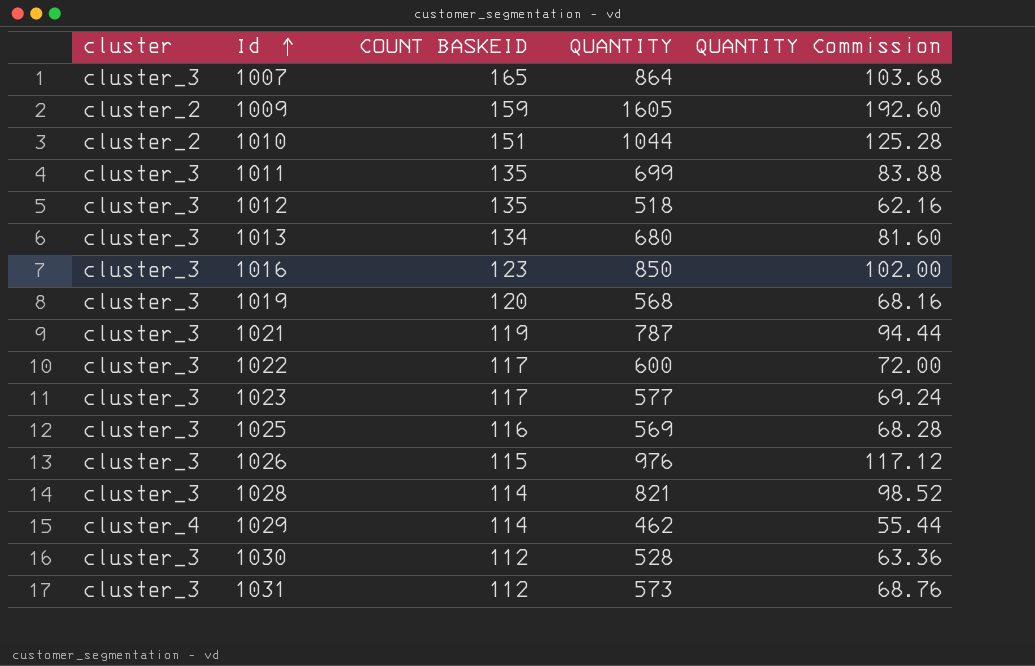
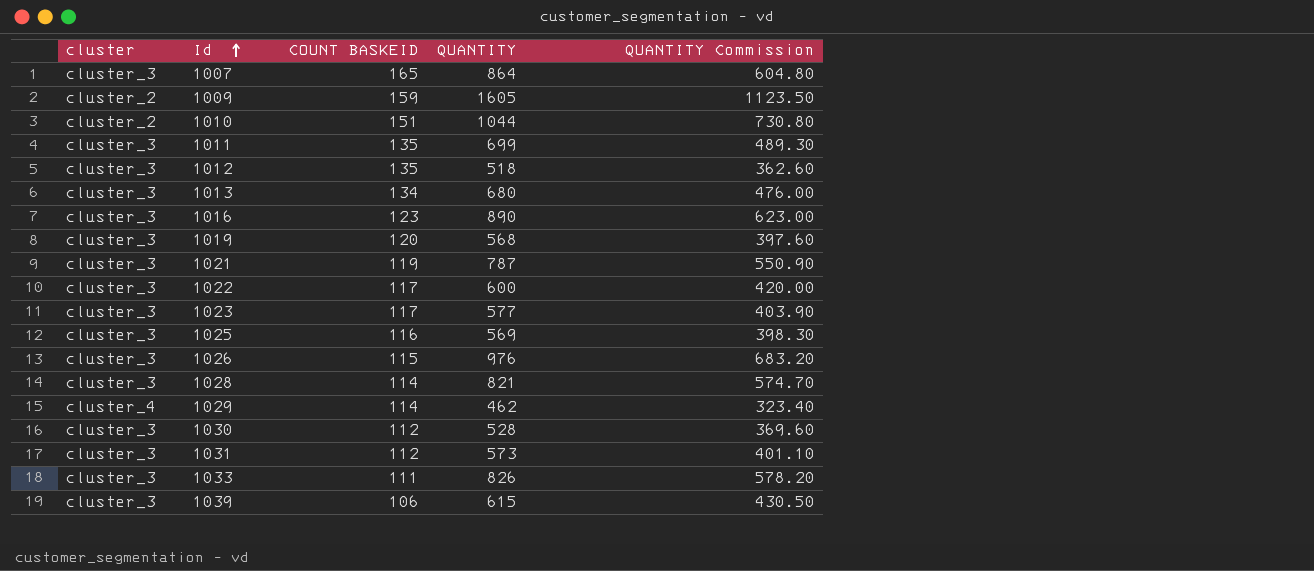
column QUANTITY Commission | formula: [QUANTITY] * 0.12 -> [QUANTITY] * 0.7
1016 | QUANTITY: 850 -> 890
row 1033: none -> cluster_3 | 111 | 826 | 578.20
row 1039: none -> cluster_3 | 106 | 615 | 430.50

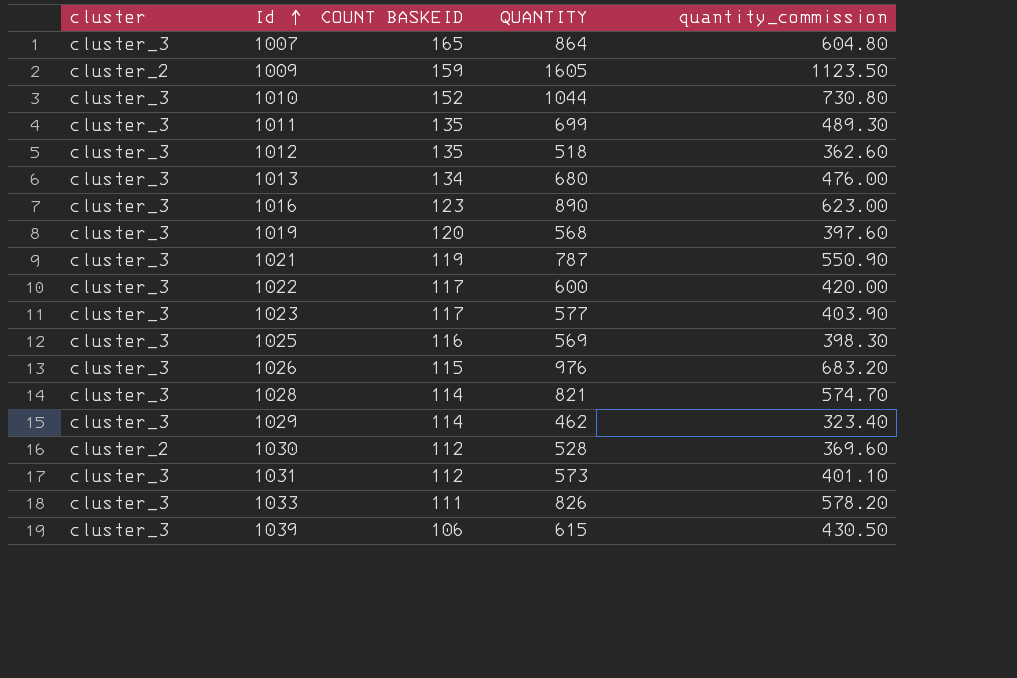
column name: QUANTITY Commission -> quantity_commission
1010 | cluster: cluster_2 -> cluster_3
1010 | COUNT BASKEID: 151 -> 152
1029 | cluster: cluster_4 -> cluster_3
1030 | cluster: cluster_3 -> cluster_2

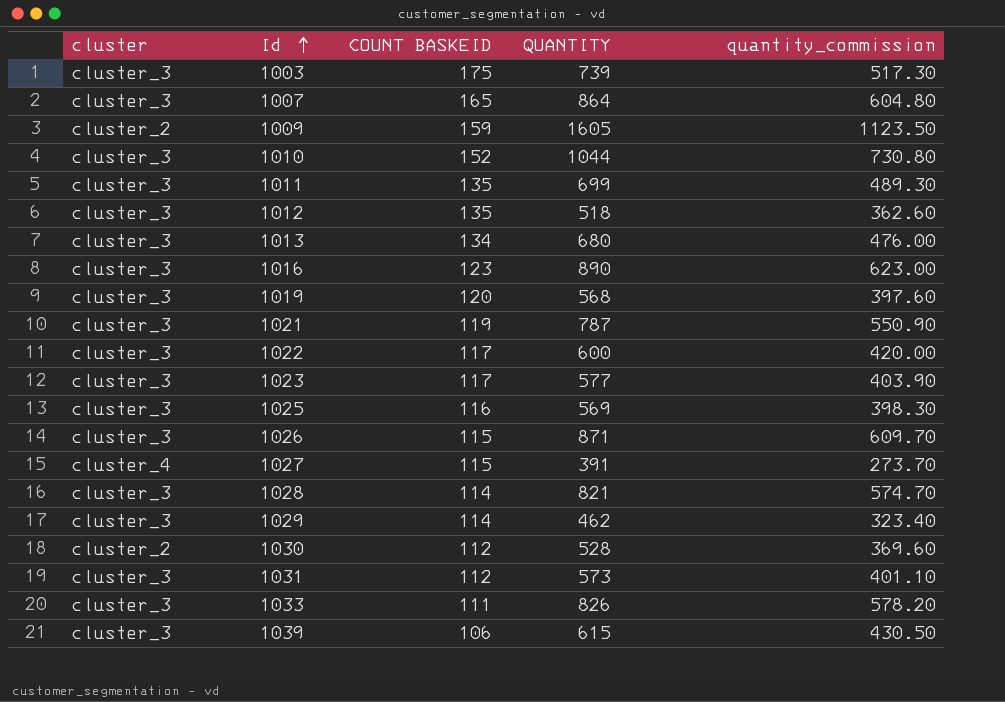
row 1003: none -> cluster_3 | 175 | 739 | 517.30
1026 | QUANTITY: 976 -> 871
1026 | quantity_commission: 683.20 -> 609.70
row 1027: none -> cluster_4 | 115 | 391 | 273.70

